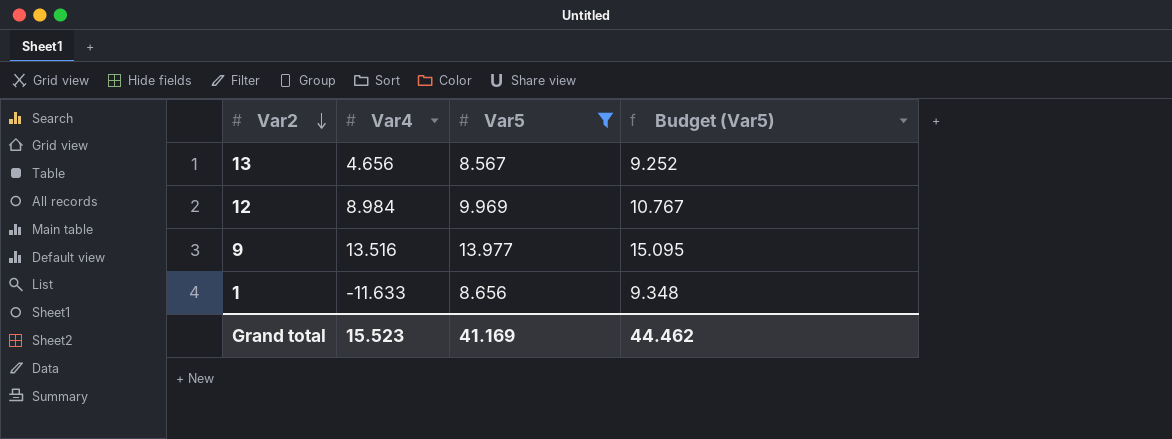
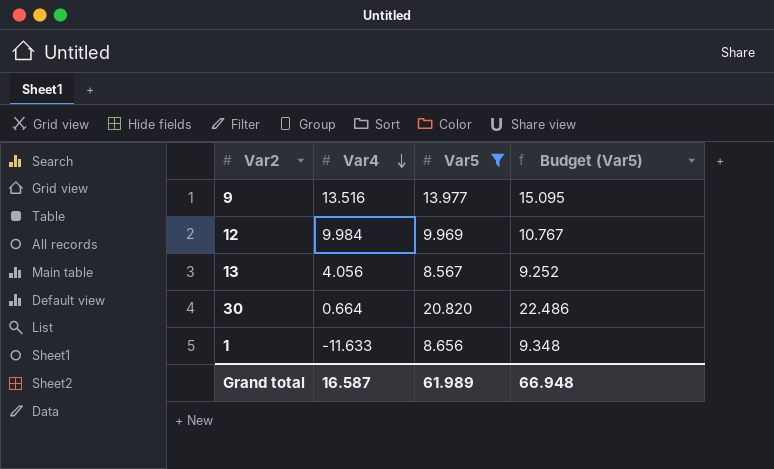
row order: Var2 descending -> Var4 descending
12 | Var4: 8.984 -> 9.984
13 | Var4: 4.656 -> 4.056
row 30: none -> 0.664 | 20.820 | 22.486
Grand total | Var4: 15.523 -> 16.587
Grand total | Var5: 41.169 -> 61.989
Grand total | Budget (Var5): 44.462 -> 66.948

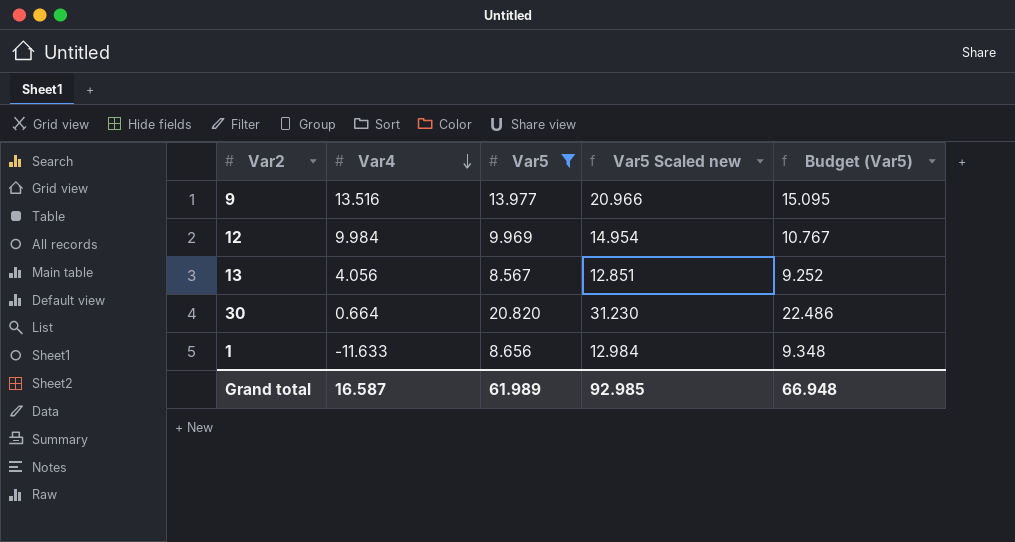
column Var5 Scaled new | formula: none -> [Var5] * 1.5

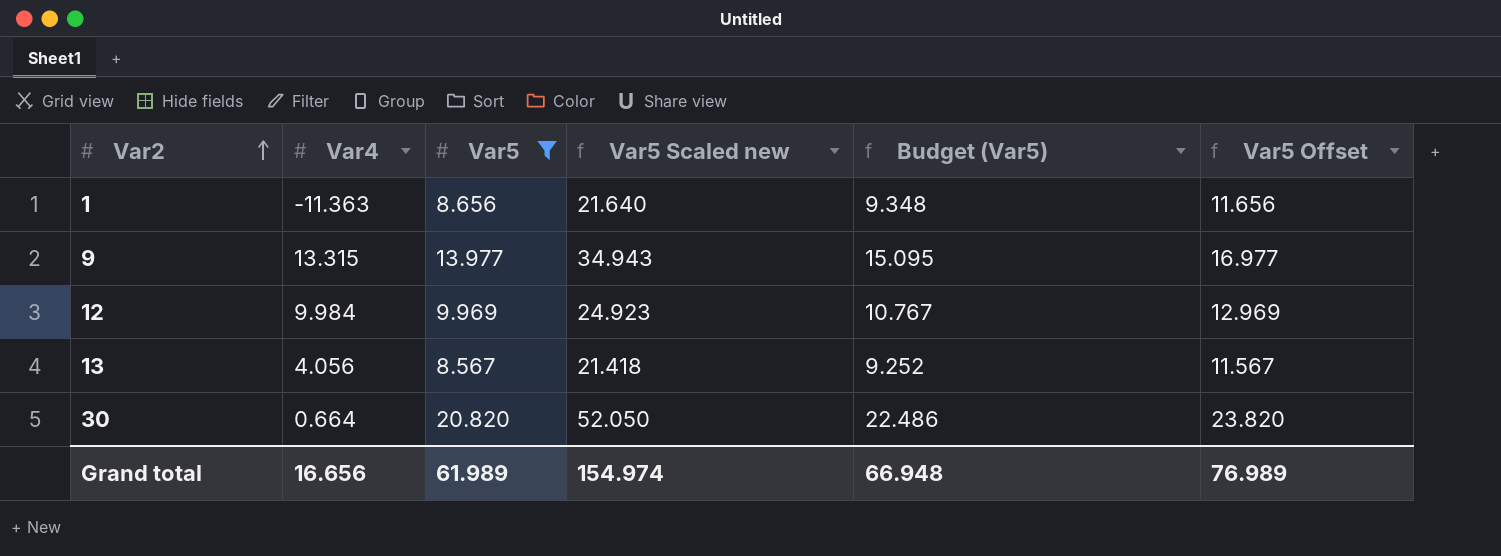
row order: Var4 descending -> Var2 ascending
column Var5 Scaled new | formula: [Var5] * 1.5 -> [Var5] * 2.5
column Var5 Offset | formula: none -> [Var5] + 3
1 | Var4: -11.633 -> -11.363
9 | Var4: 13.516 -> 13.315
Grand total | Var4: 16.587 -> 16.656
Grand total | Var5 Scaled new: 92.985 -> 154.974

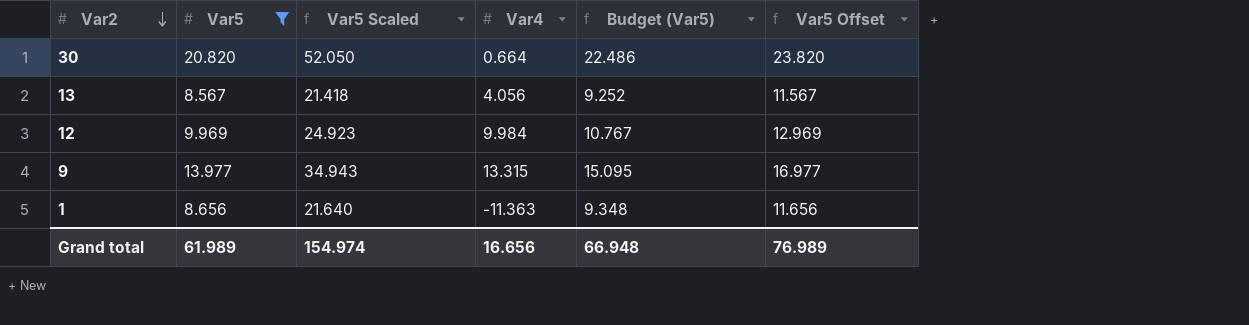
row order: Var2 ascending -> Var2 descending
column name: Var5 Scaled new -> Var5 Scaled
column Var4 | position: 2 -> 4

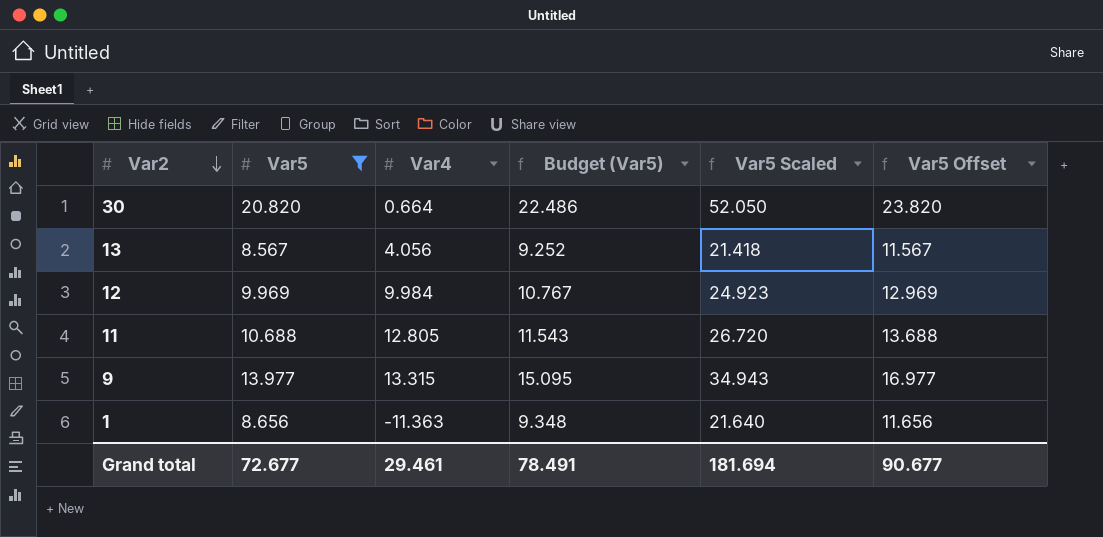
column Var5 Scaled | position: 3 -> 5
row 11: none -> 10.688 | 12.805 | 11.543 | 26.720 | 13.688
Grand total | Var5: 61.989 -> 72.677
Grand total | Var4: 16.656 -> 29.461
Grand total | Budget (Var5): 66.948 -> 78.491
Grand total | Var5 Scaled: 154.974 -> 181.694
Grand total | Var5 Offset: 76.989 -> 90.677

